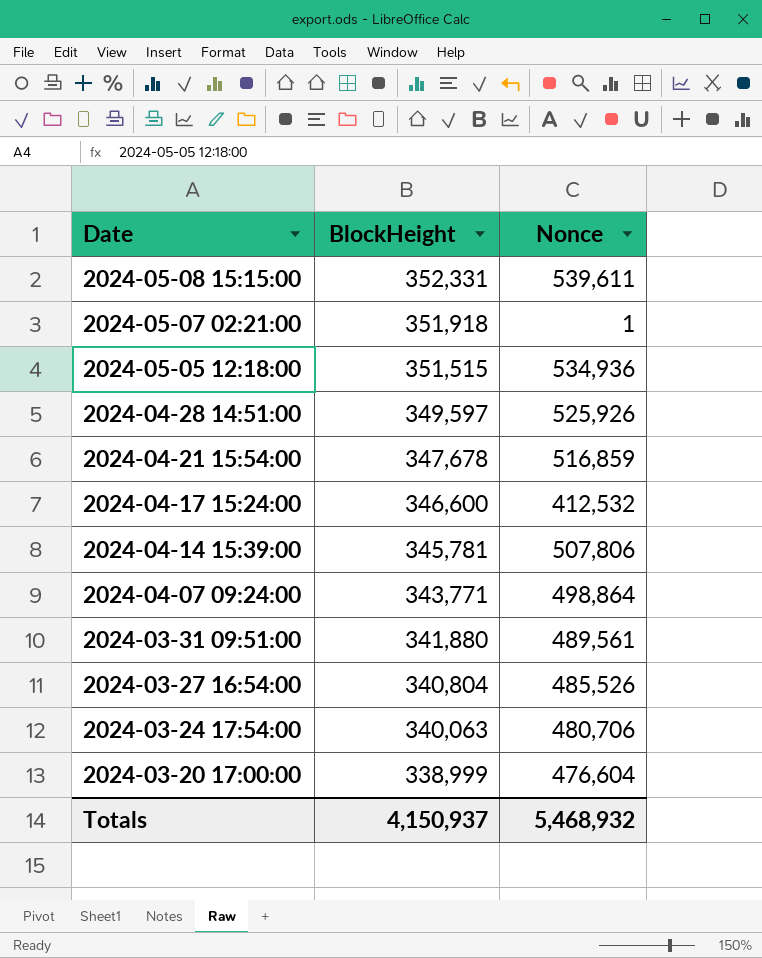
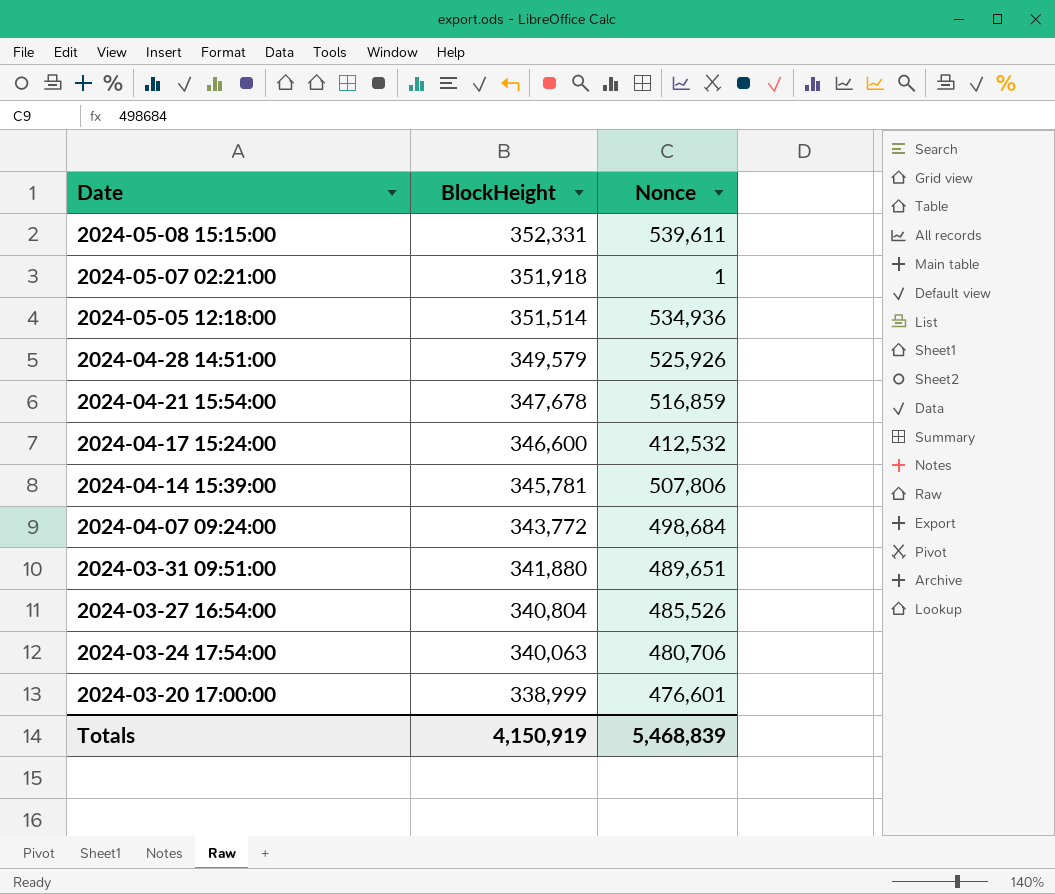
2024-05-05 12:18:00 | BlockHeight: 351,515 -> 351,514
2024-04-28 14:51:00 | BlockHeight: 349,597 -> 349,579
2024-04-07 09:24:00 | BlockHeight: 343,771 -> 343,772
2024-04-07 09:24:00 | Nonce: 498,864 -> 498,684
2024-03-31 09:51:00 | Nonce: 489,561 -> 489,651
2024-03-20 17:00:00 | Nonce: 476,604 -> 476,601
Totals | BlockHeight: 4,150,937 -> 4,150,919
Totals | Nonce: 5,468,932 -> 5,468,839

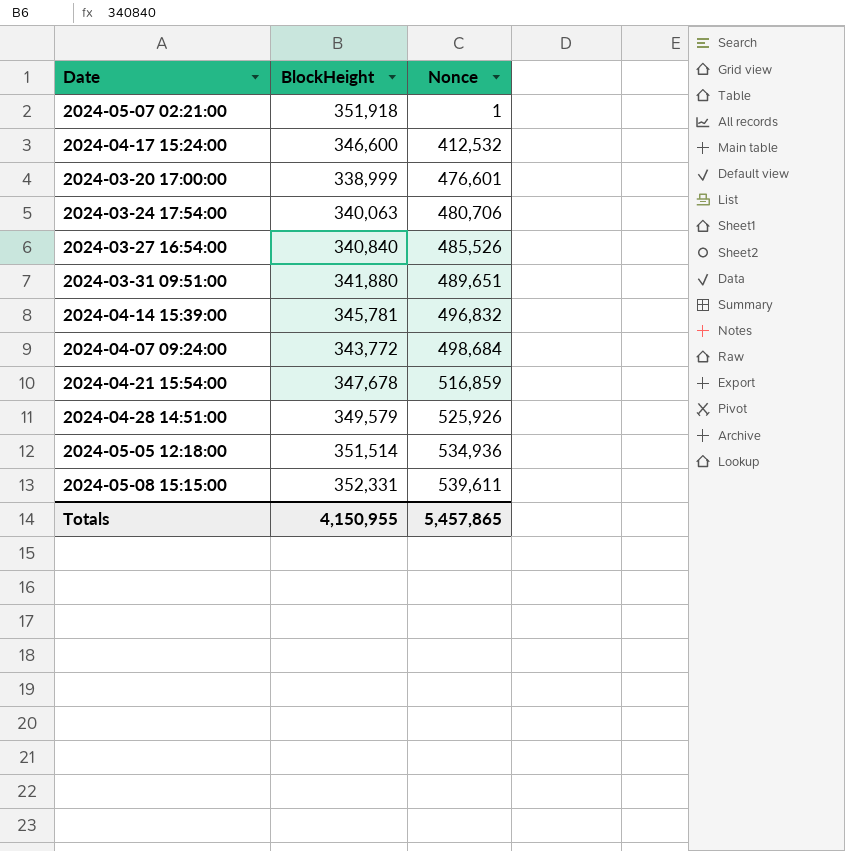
row order: Date descending -> Nonce ascending
2024-03-27 16:54:00 | BlockHeight: 340,804 -> 340,840
2024-04-14 15:39:00 | Nonce: 507,806 -> 496,832
Totals | BlockHeight: 4,150,919 -> 4,150,955
Totals | Nonce: 5,468,839 -> 5,457,865

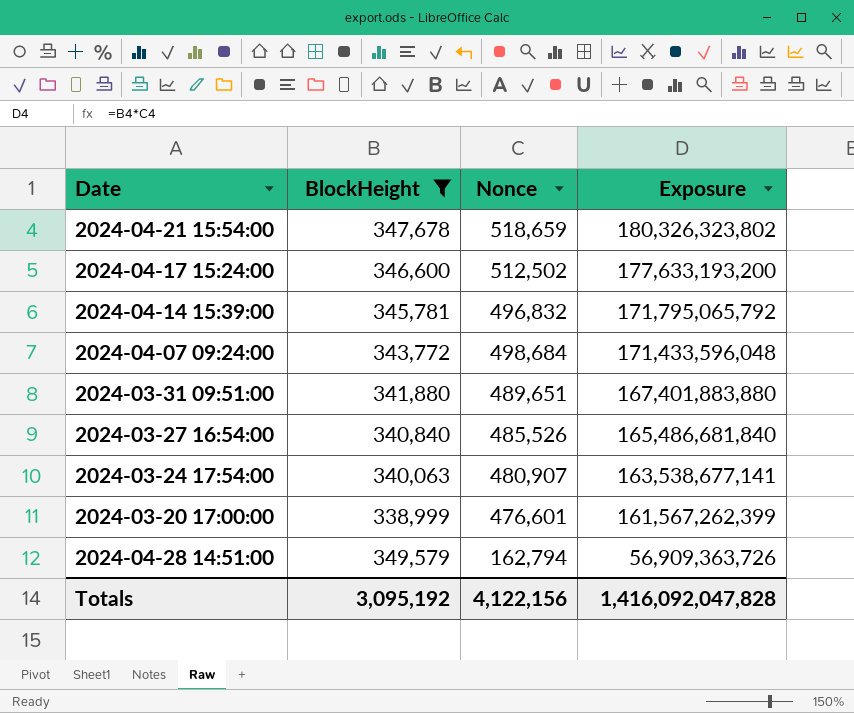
filter: none -> BlockHeight <= 349,579
row order: Nonce ascending -> Exposure descending
column Exposure | formula: none -> [BlockHeight] * [Nonce]
2024-04-21 15:54:00 | Nonce: 516,859 -> 518,659
2024-04-17 15:24:00 | Nonce: 412,532 -> 512,502
2024-03-24 17:54:00 | Nonce: 480,706 -> 480,907
2024-04-28 14:51:00 | Nonce: 525,926 -> 162,794
Totals | BlockHeight: 4,150,955 -> 3,095,192
Totals | Nonce: 5,457,865 -> 4,122,156

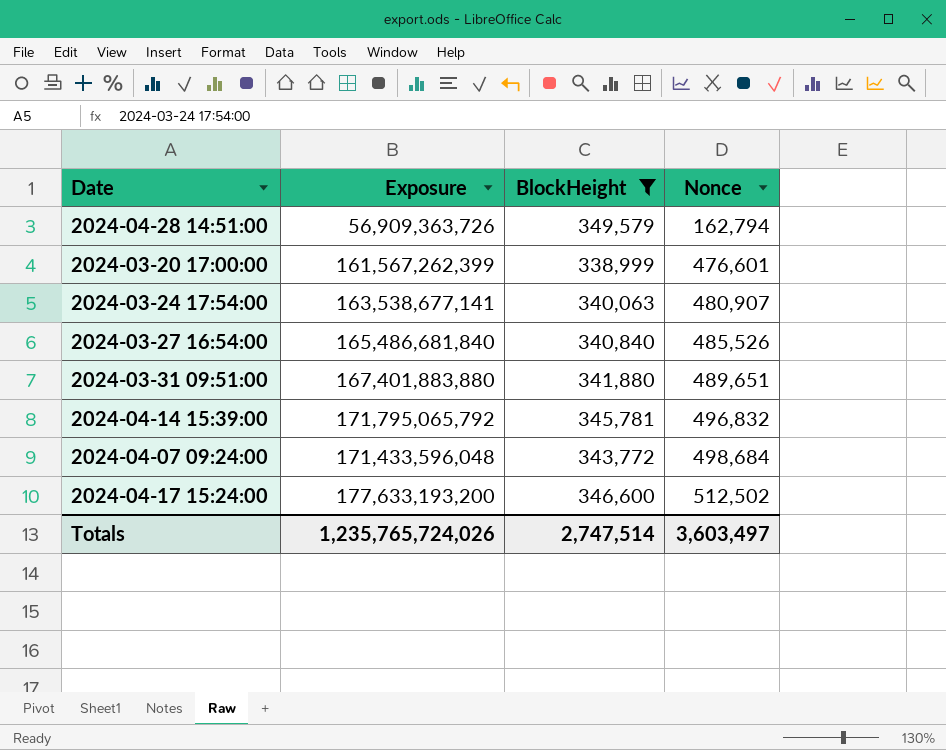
row order: Exposure descending -> Nonce ascending
column Exposure | position: 4 -> 2
row 2024-04-21 15:54:00: 347,678 | 518,659 | 180,326,323,802 -> none
Totals | Exposure: 1,416,092,047,828 -> 1,235,765,724,026
Totals | BlockHeight: 3,095,192 -> 2,747,514
Totals | Nonce: 4,122,156 -> 3,603,497

